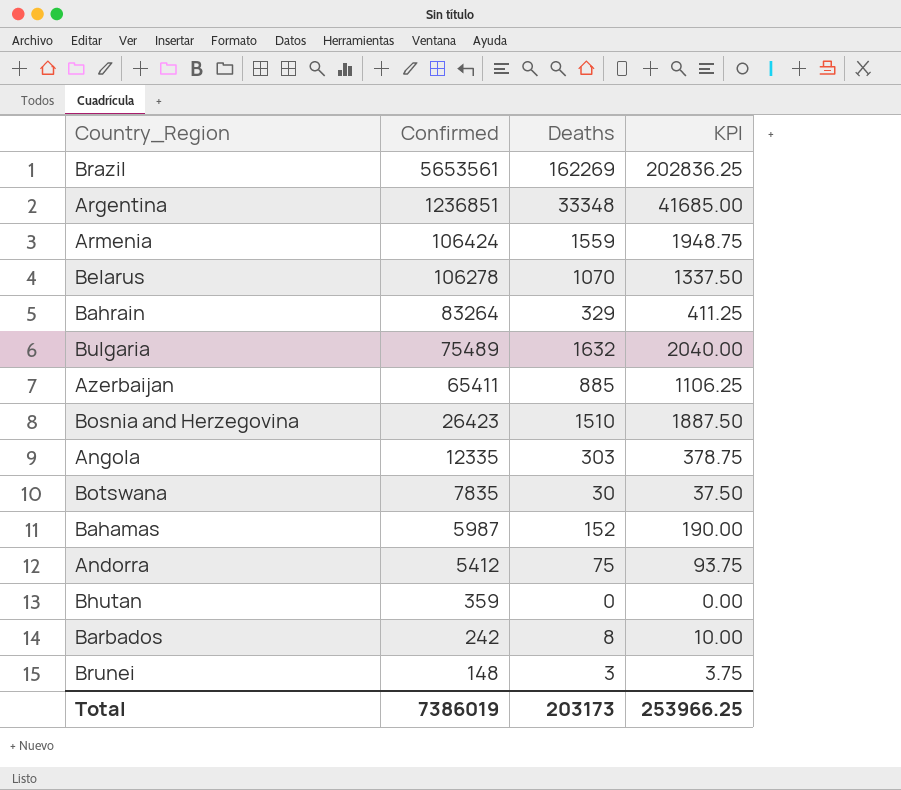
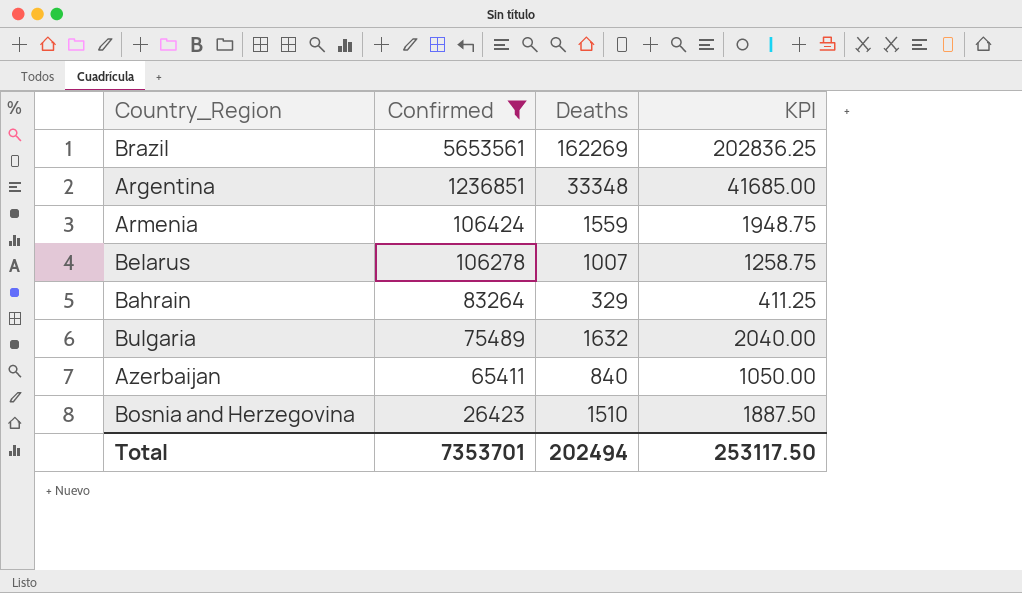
filter: none -> Confirmed >= 26423
Belarus | Deaths: 1070 -> 1007
Belarus | KPI: 1337.50 -> 1258.75
Azerbaijan | Deaths: 885 -> 840
Azerbaijan | KPI: 1106.25 -> 1050.00
Total | Confirmed: 7386019 -> 7353701
Total | Deaths: 203173 -> 202494
Total | KPI: 253966.25 -> 253117.50

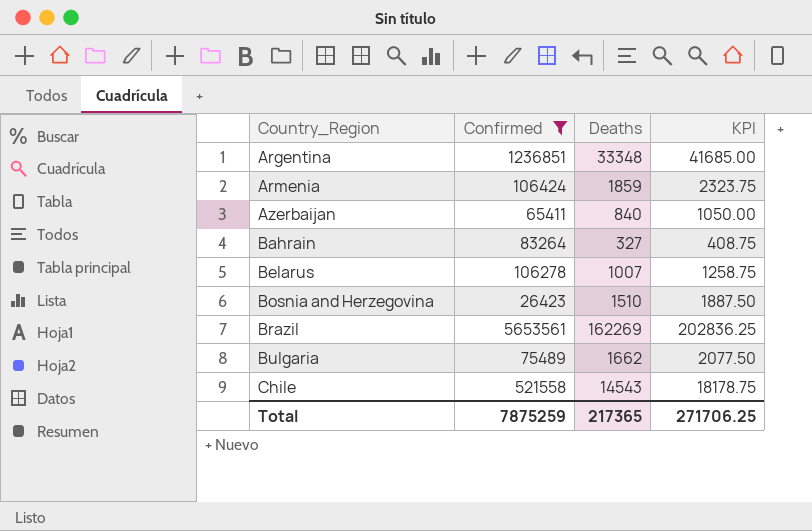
row order: Confirmed descending -> Country_Region ascending
Armenia | Deaths: 1559 -> 1859
Armenia | KPI: 1948.75 -> 2323.75
Bahrain | Deaths: 329 -> 327
Bahrain | KPI: 411.25 -> 408.75
Bulgaria | Deaths: 1632 -> 1662
Bulgaria | KPI: 2040.00 -> 2077.50
row Chile: none -> 521558 | 14543 | 18178.75
Total | Confirmed: 7353701 -> 7875259
Total | Deaths: 202494 -> 217365
Total | KPI: 253117.50 -> 271706.25

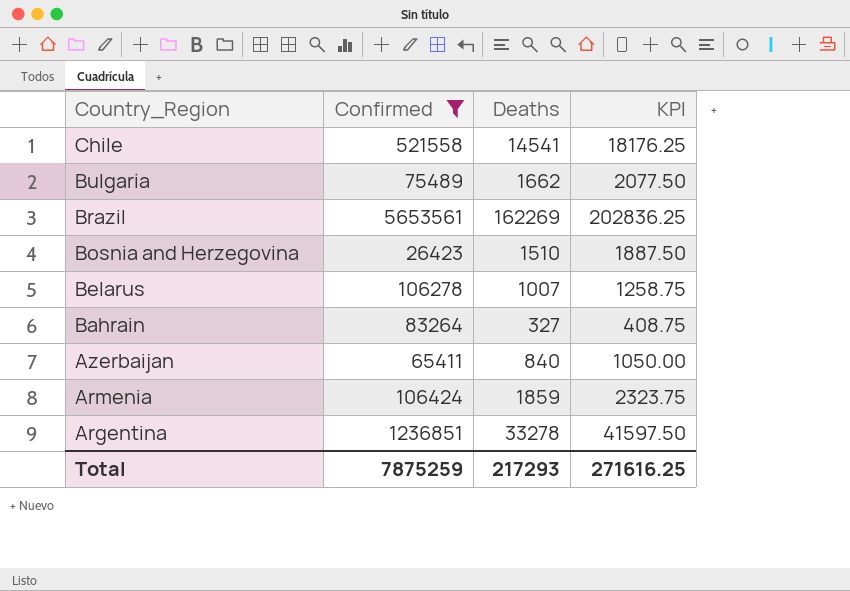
row order: Country_Region ascending -> Country_Region descending
Chile | Deaths: 14543 -> 14541
Chile | KPI: 18178.75 -> 18176.25
Argentina | Deaths: 33348 -> 33278
Argentina | KPI: 41685.00 -> 41597.50
Total | Deaths: 217365 -> 217293
Total | KPI: 271706.25 -> 271616.25

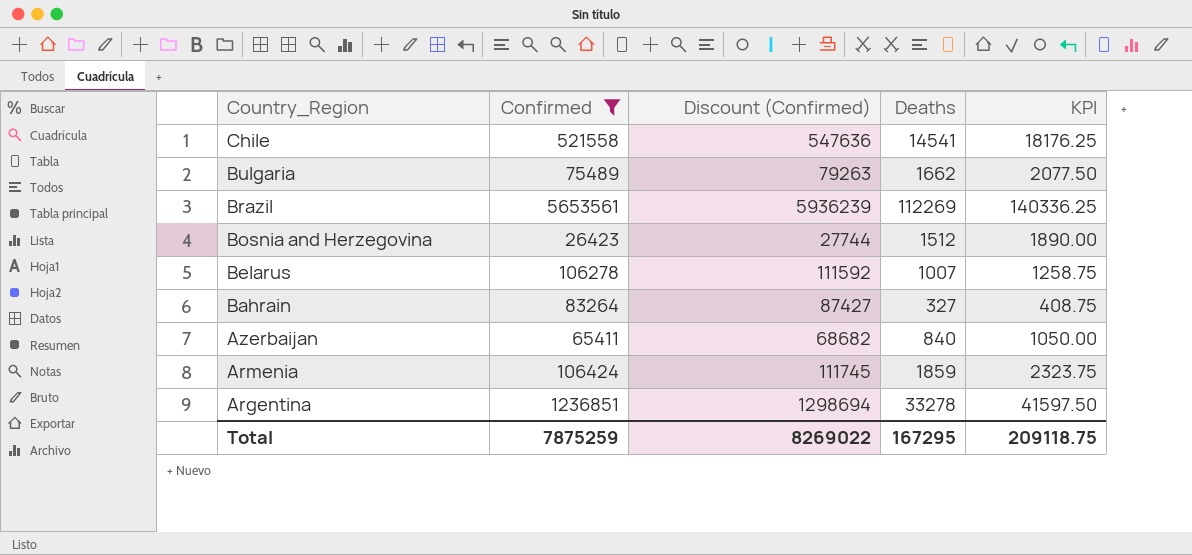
column Discount (Confirmed) | formula: none -> [Confirmed] * 1.05
Brazil | Deaths: 162269 -> 112269
Brazil | KPI: 202836.25 -> 140336.25
Bosnia and Herzegovina | Deaths: 1510 -> 1512
Bosnia and Herzegovina | KPI: 1887.50 -> 1890.00
Total | Deaths: 217293 -> 167295
Total | KPI: 271616.25 -> 209118.75

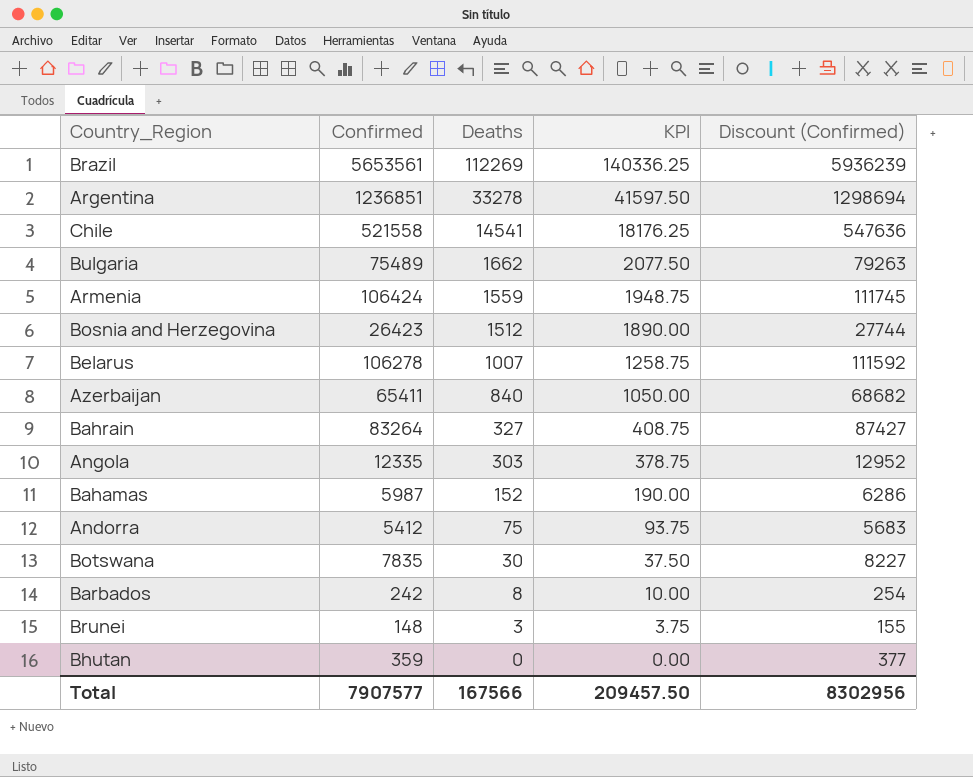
filter: Confirmed >= 26423 -> none
row order: Country_Region descending -> Deaths descending
column Discount (Confirmed) | position: 3 -> 5
Armenia | Deaths: 1859 -> 1559
Armenia | KPI: 2323.75 -> 1948.75
Total | Confirmed: 7875259 -> 7907577
Total | Deaths: 167295 -> 167566
Total | KPI: 209118.75 -> 209457.50
Total | Discount (Confirmed): 8269022 -> 8302956

